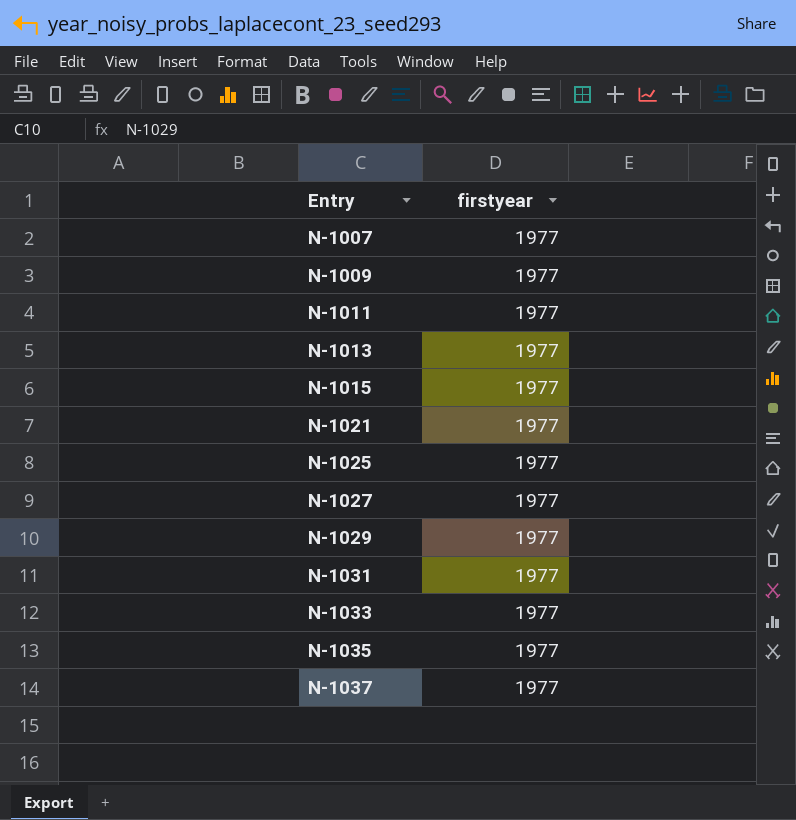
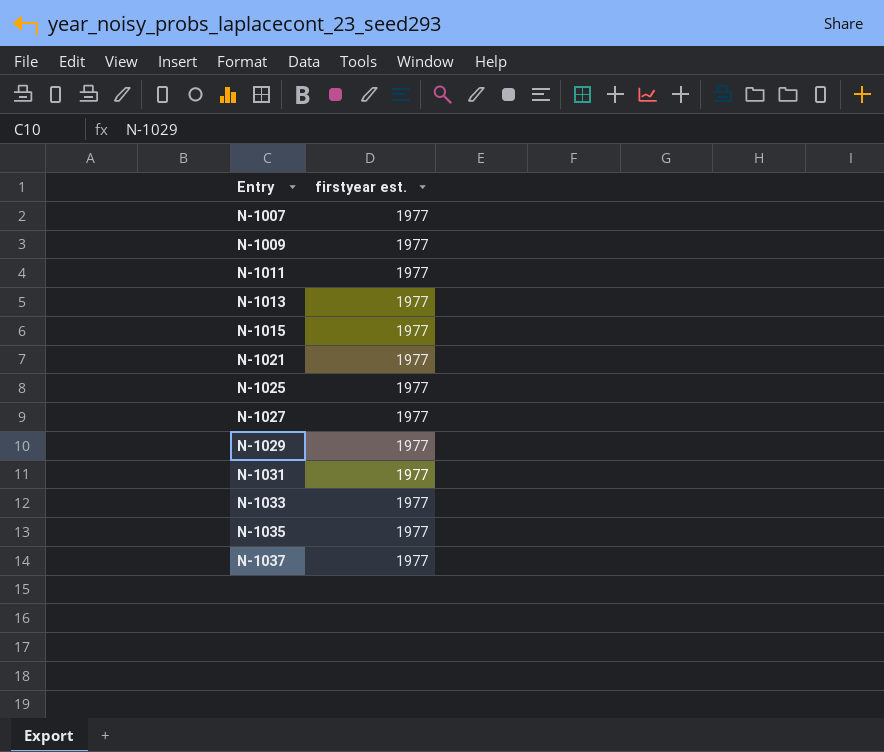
column name: firstyear -> firstyear est.

